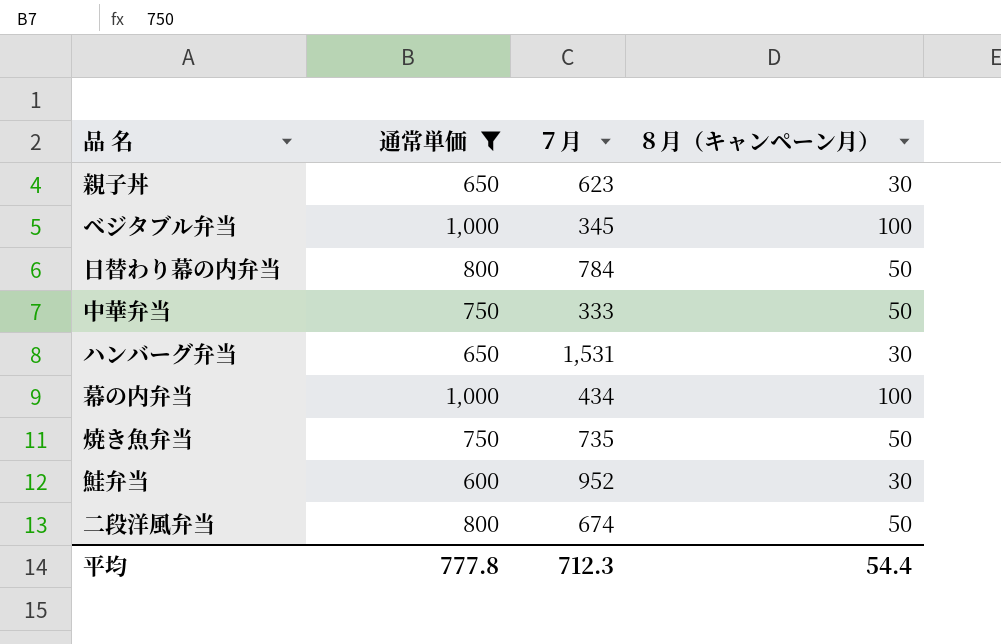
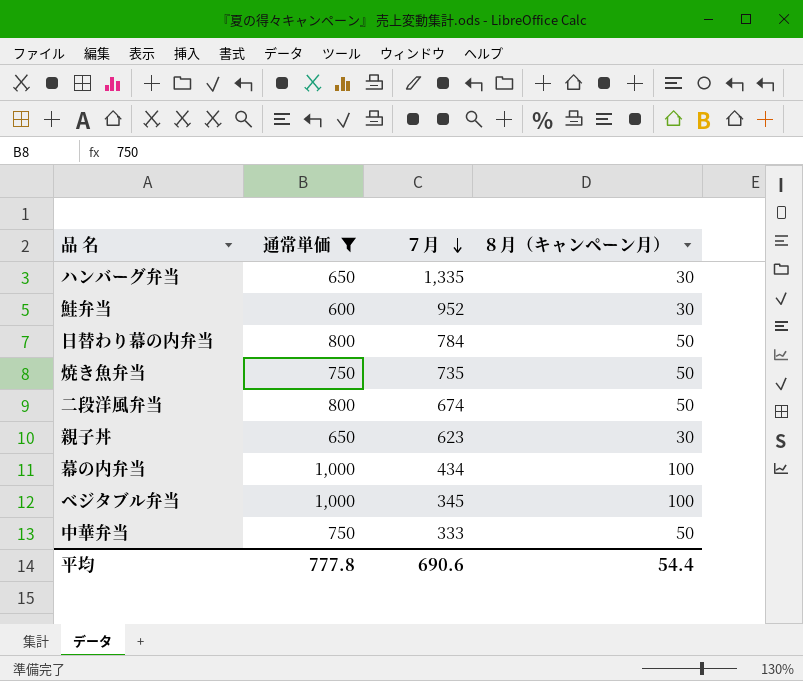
row order: none -> ７月 descending
ハンバーグ弁当 | ７月: 1,531 -> 1,335
平均 | ７月: 712.3 -> 690.6

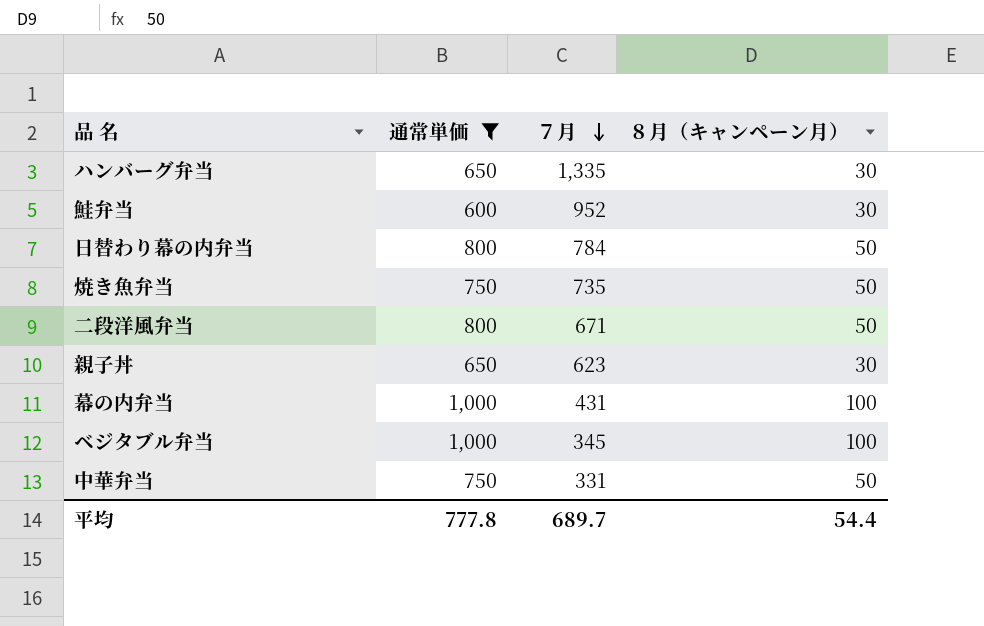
二段洋風弁当 | ７月: 674 -> 671
幕の内弁当 | ７月: 434 -> 431
中華弁当 | ７月: 333 -> 331
平均 | ７月: 690.6 -> 689.7

